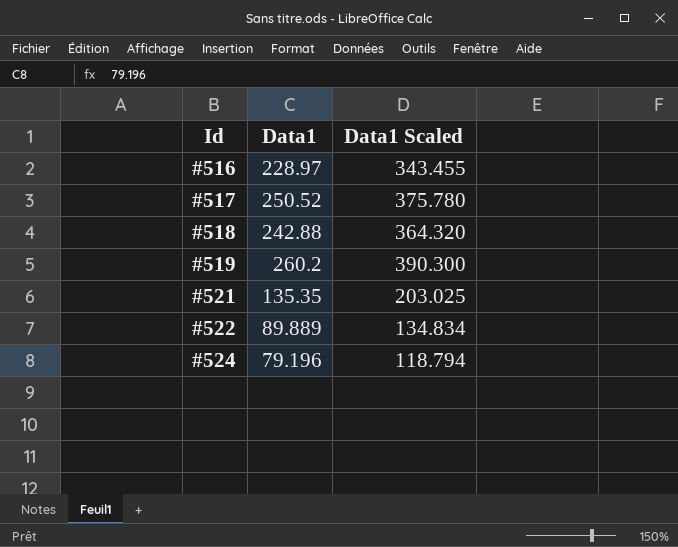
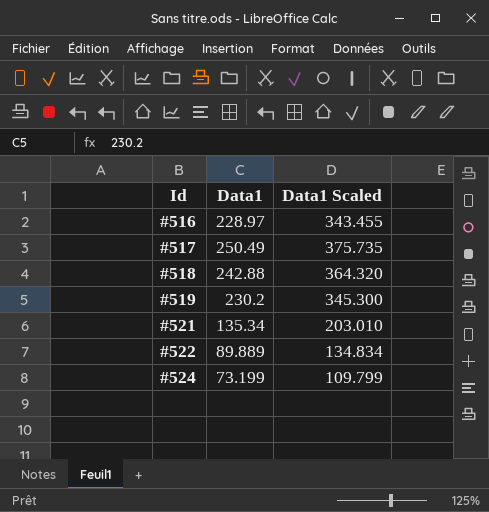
#517 | Data1: 250.52 -> 250.49
#517 | Data1 Scaled: 375.780 -> 375.735
#519 | Data1: 260.2 -> 230.2
#519 | Data1 Scaled: 390.300 -> 345.300
#521 | Data1: 135.35 -> 135.34
#521 | Data1 Scaled: 203.025 -> 203.010
#524 | Data1: 79.196 -> 73.199
#524 | Data1 Scaled: 118.794 -> 109.799

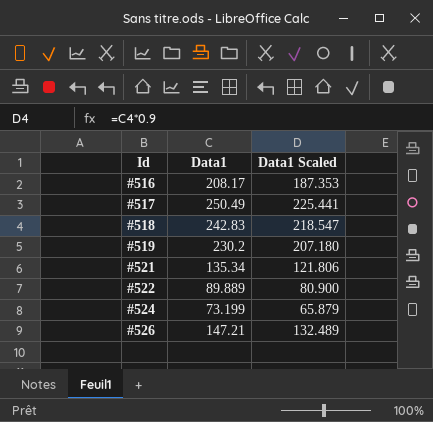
column Data1 Scaled | formula: [Data1] * 1.5 -> [Data1] * 0.9
#516 | Data1: 228.97 -> 208.17
#518 | Data1: 242.88 -> 242.83
row #526: none -> 147.21 | 132.489

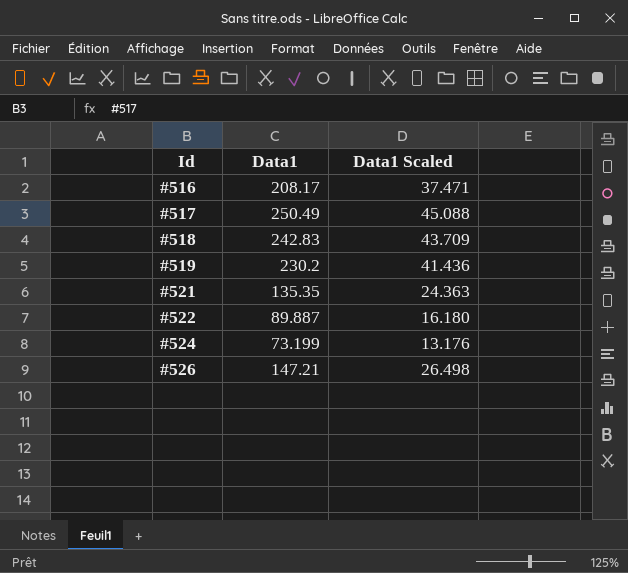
column Data1 Scaled | formula: [Data1] * 0.9 -> [Data1] * 0.18
#521 | Data1: 135.34 -> 135.35
#522 | Data1: 89.889 -> 89.887

